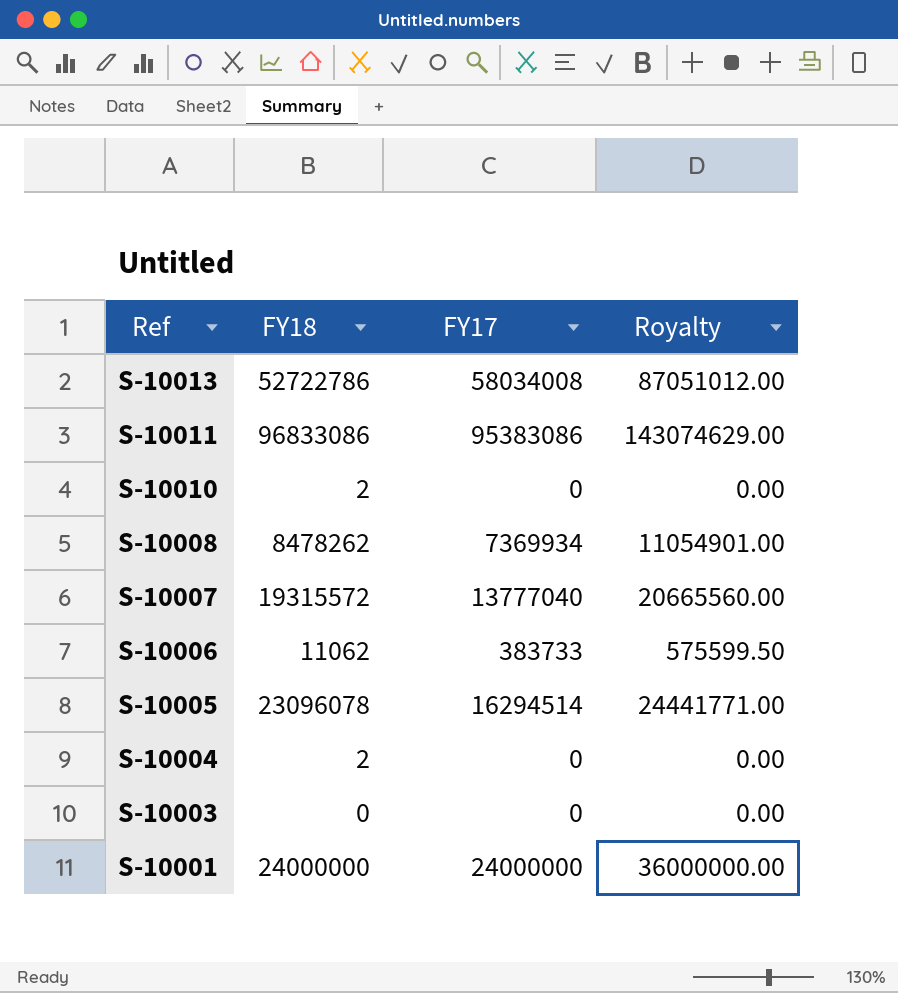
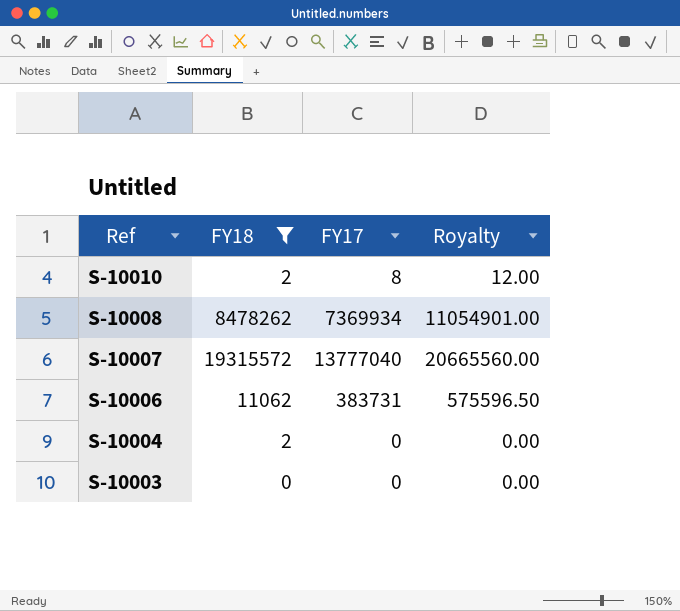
filter: none -> FY18 <= 19315572
S-10010 | FY17: 0 -> 8
S-10010 | Royalty: 0.00 -> 12.00
S-10006 | FY17: 383733 -> 383731
S-10006 | Royalty: 575599.50 -> 575596.50

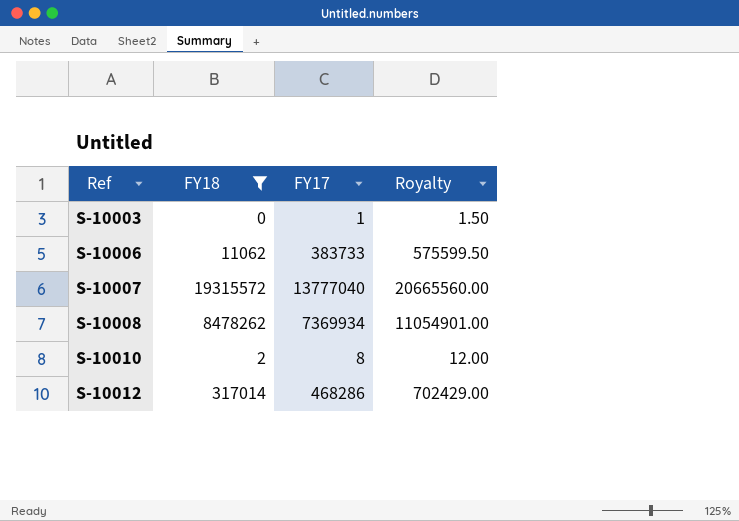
row order: Ref descending -> Ref ascending
row S-10004: 2 | 0 | 0.00 -> none
S-10003 | FY17: 0 -> 1
S-10003 | Royalty: 0.00 -> 1.50
S-10006 | FY17: 383731 -> 383733
S-10006 | Royalty: 575596.50 -> 575599.50
row S-10012: none -> 317014 | 468286 | 702429.00

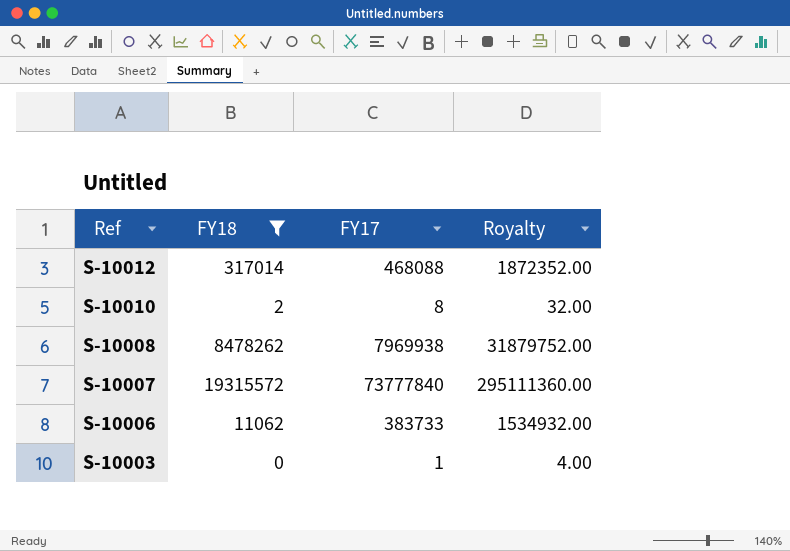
row order: Ref ascending -> Ref descending
column Royalty | formula: [FY17] * 1.5 -> [FY17] * 4
S-10012 | FY17: 468286 -> 468088
S-10008 | FY17: 7369934 -> 7969938
S-10007 | FY17: 13777040 -> 73777840

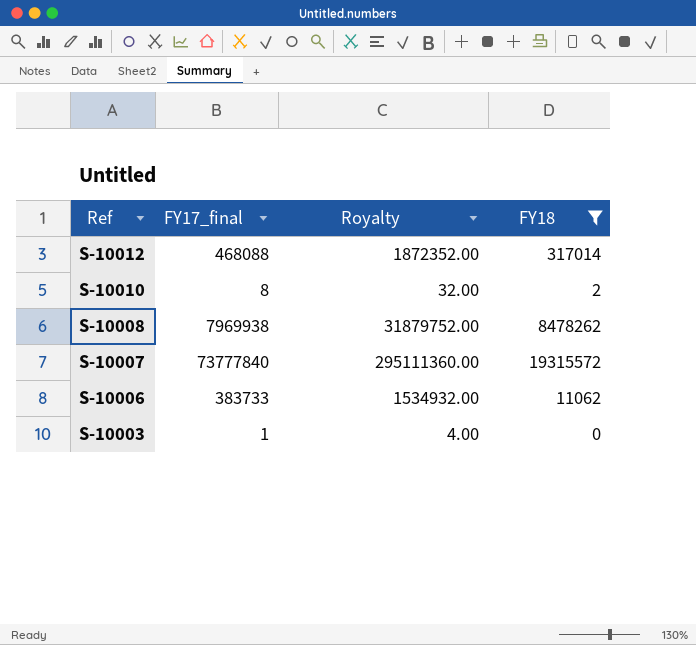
column name: FY17 -> FY17_final
column FY18 | position: 2 -> 4

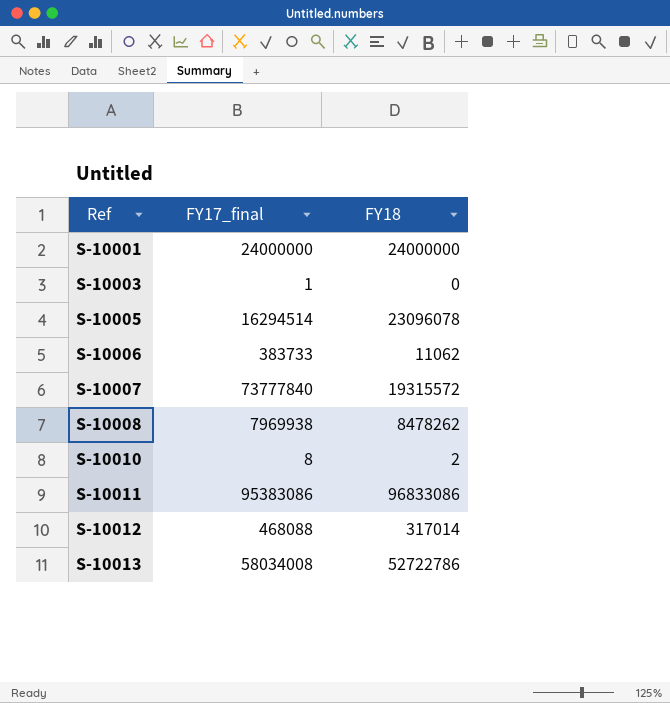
filter: FY18 <= 19315572 -> none
row order: Ref descending -> Ref ascending
column Royalty | formula: [FY17_final] * 4 -> none

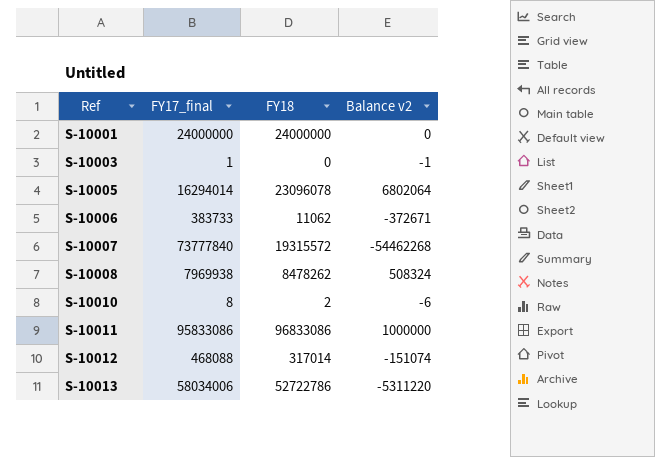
column Balance v2 | formula: none -> [FY18] - [FY17_final]
S-10005 | FY17_final: 16294514 -> 16294014
S-10011 | FY17_final: 95383086 -> 95833086
S-10013 | FY17_final: 58034008 -> 58034006

